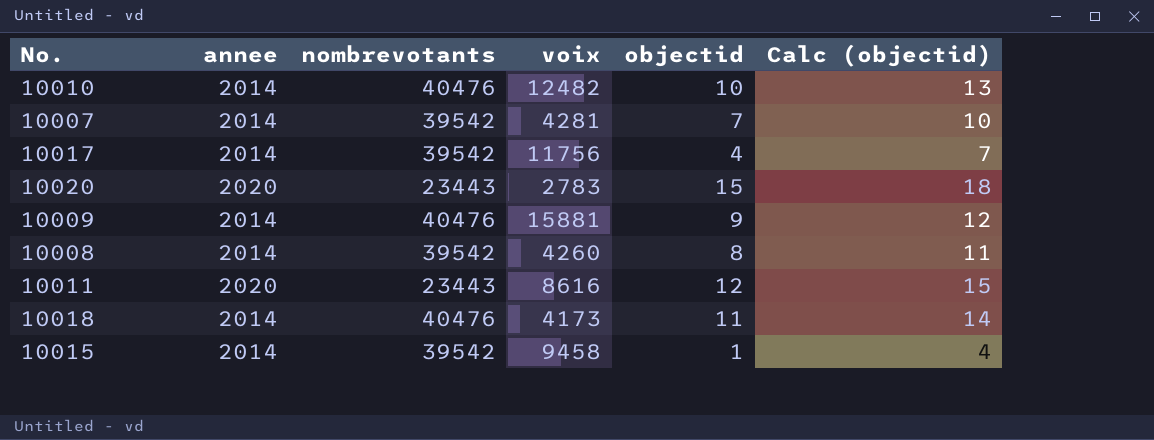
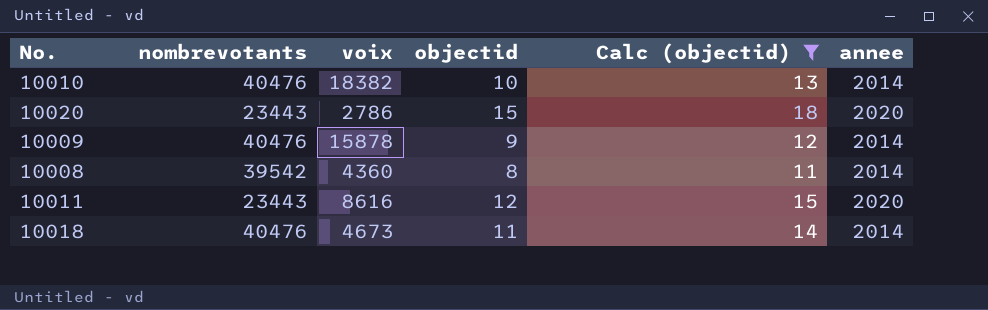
filter: none -> Calc (objectid) >= 11
column annee | position: 2 -> 6
10010 | voix: 12482 -> 18382
10020 | voix: 2783 -> 2786
10009 | voix: 15881 -> 15878
10008 | voix: 4260 -> 4360
10018 | voix: 4173 -> 4673

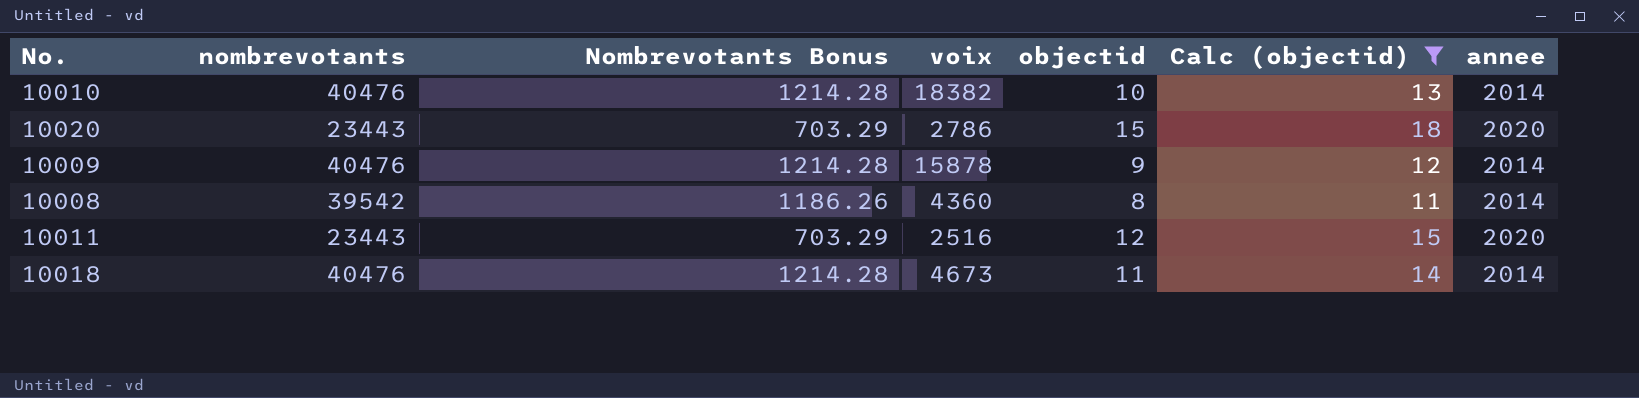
column Nombrevotants Bonus | formula: none -> [nombrevotants] * 0.03
10011 | voix: 8616 -> 2516

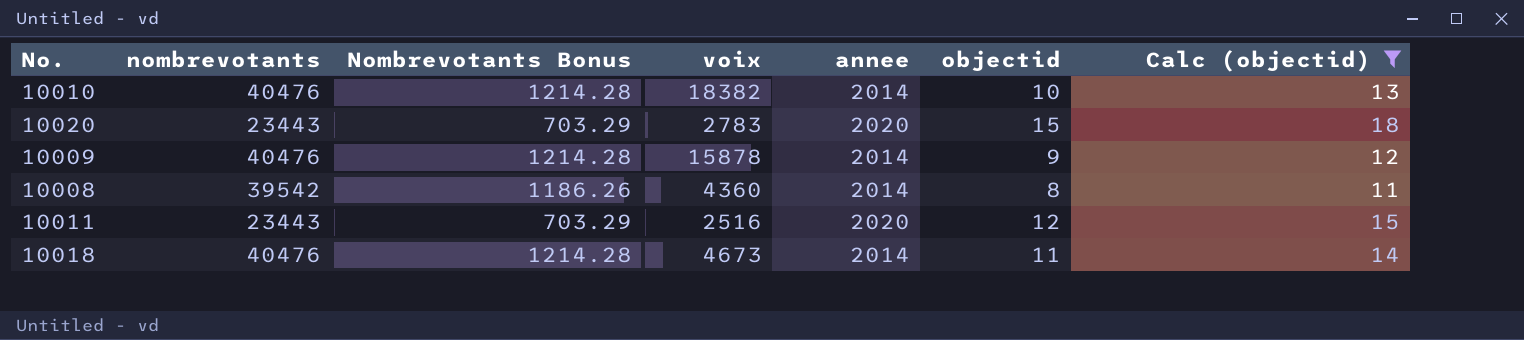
column annee | position: 7 -> 5
10020 | voix: 2786 -> 2783

